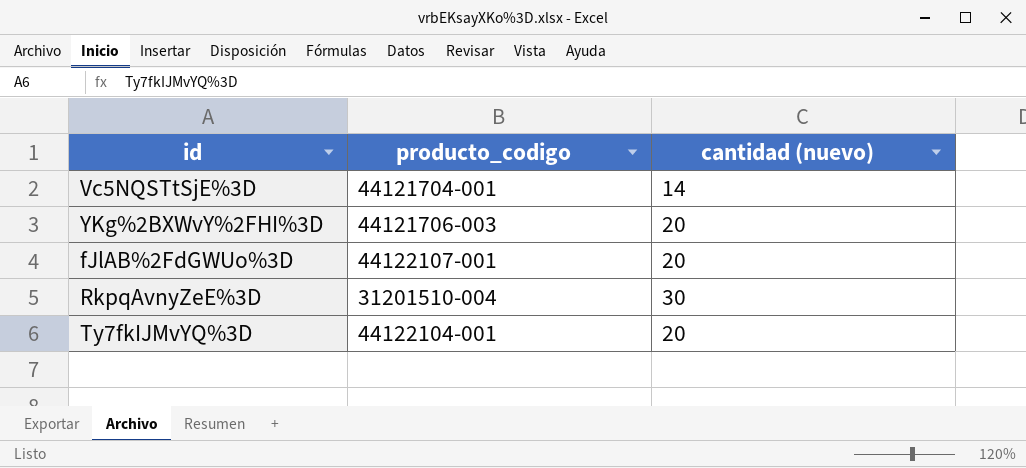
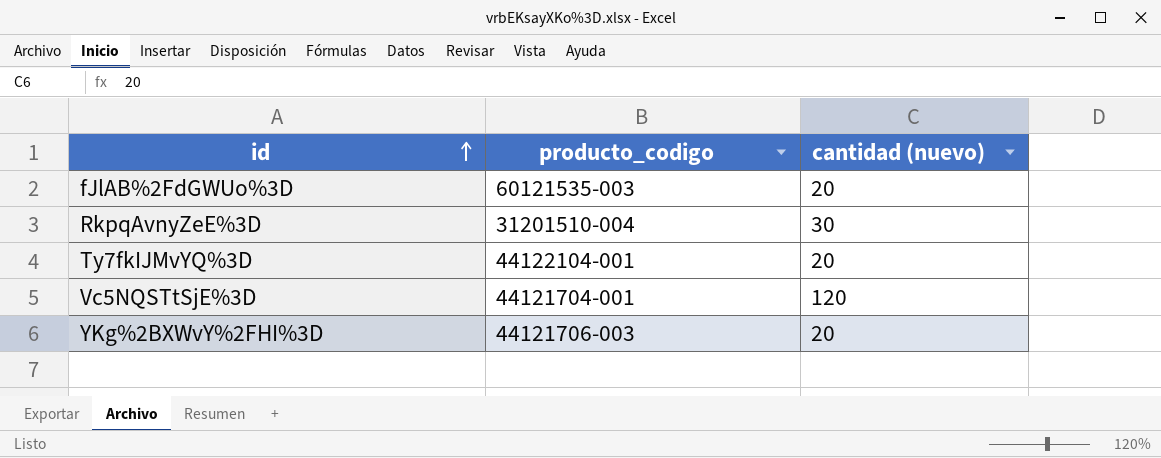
row order: none -> id ascending
fJlAB%2FdGWUo%3D | producto_codigo: 44122107-001 -> 60121535-003
Vc5NQSTtSjE%3D | cantidad (nuevo): 14 -> 120

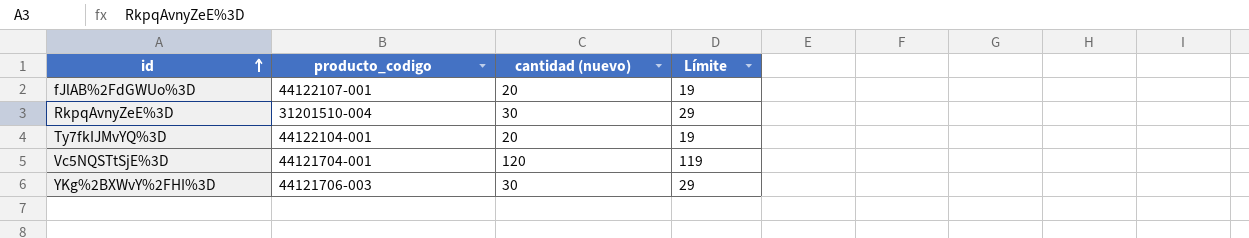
column Límite | formula: none -> [cantidad (nuevo)] - 1
fJlAB%2FdGWUo%3D | producto_codigo: 60121535-003 -> 44122107-001
YKg%2BXWvY%2FHI%3D | cantidad (nuevo): 20 -> 30

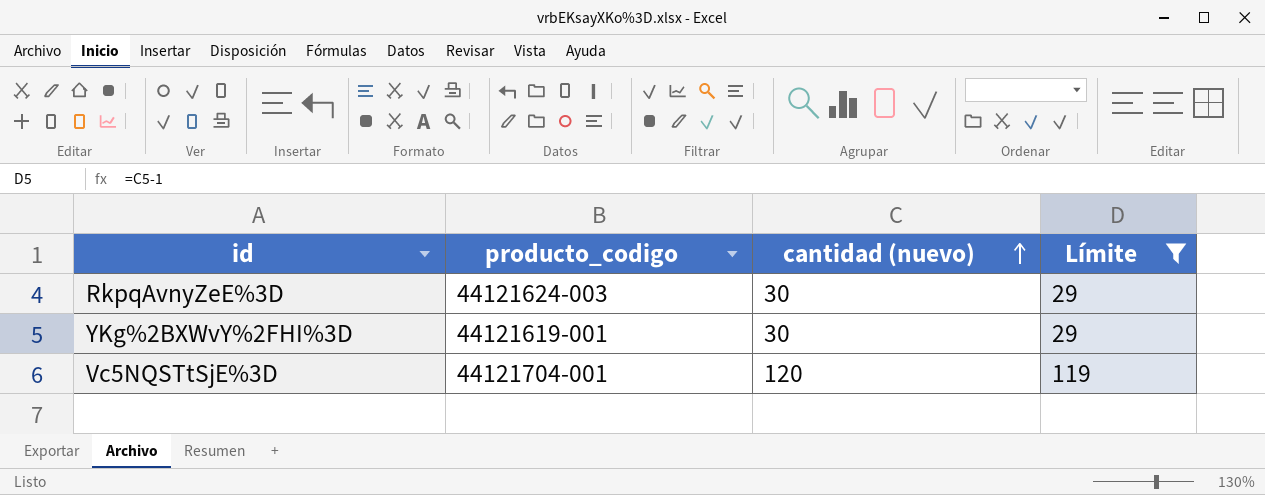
filter: none -> Límite != 19
row order: id ascending -> cantidad (nuevo) ascending
RkpqAvnyZeE%3D | producto_codigo: 31201510-004 -> 44121624-003
YKg%2BXWvY%2FHI%3D | producto_codigo: 44121706-003 -> 44121619-001

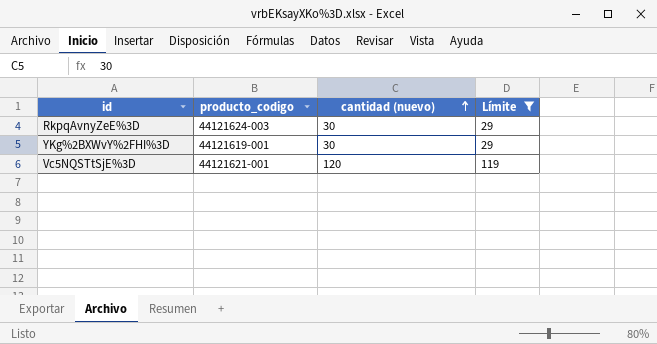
Vc5NQSTtSjE%3D | producto_codigo: 44121704-001 -> 44121621-001

